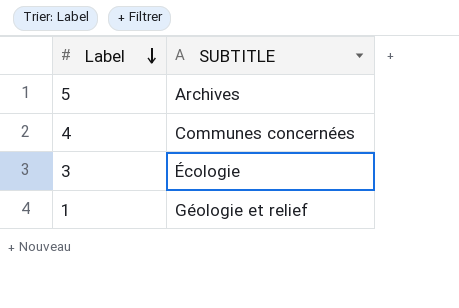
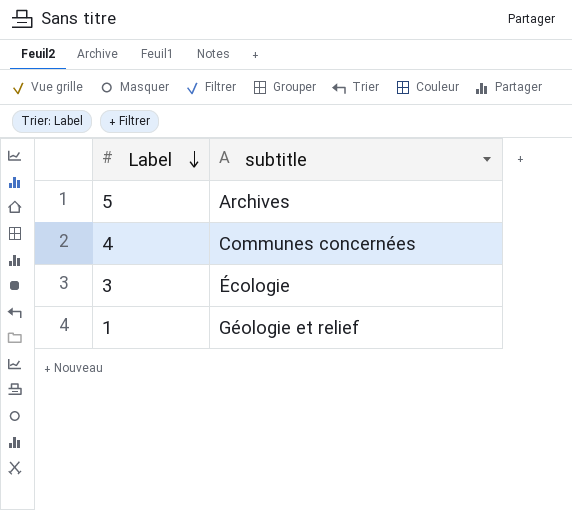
column name: SUBTITLE -> subtitle

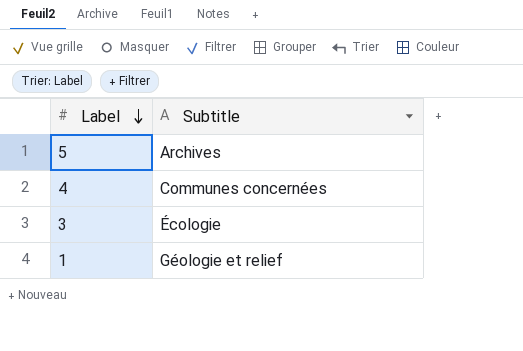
column name: subtitle -> Subtitle

